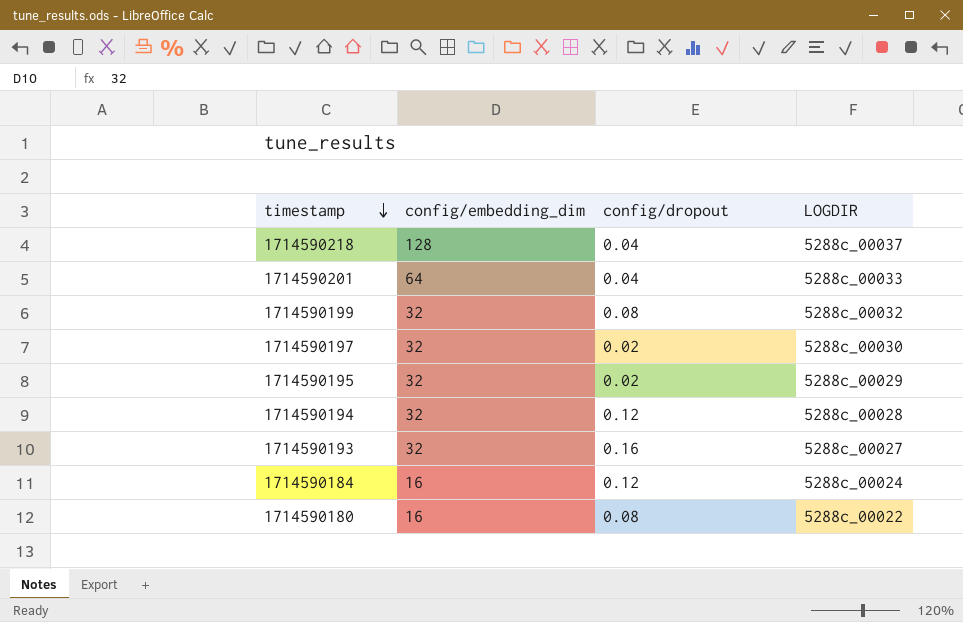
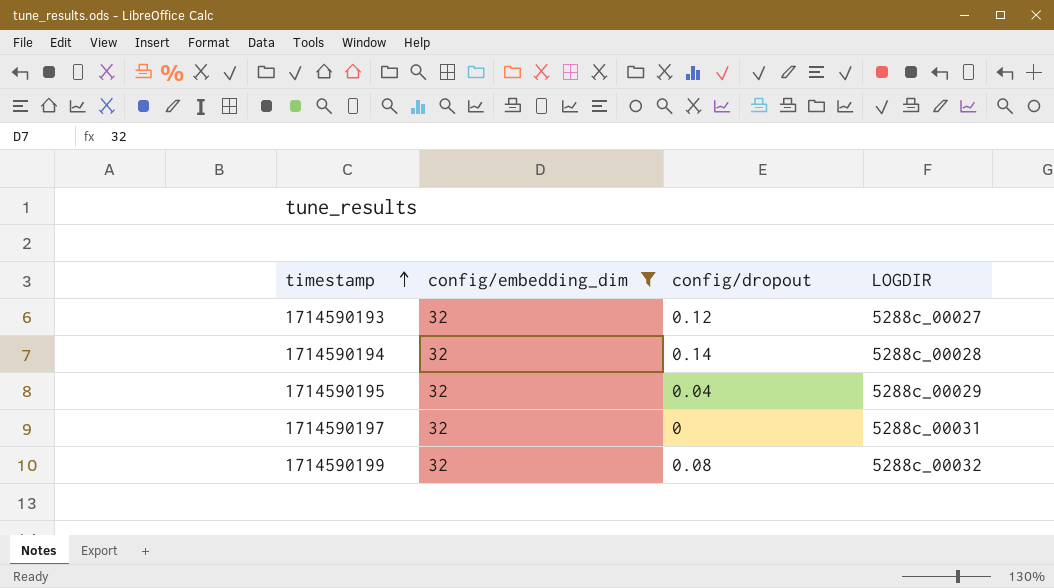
filter: none -> config/embedding_dim = 32
row order: timestamp descending -> timestamp ascending
1714590193 | config/dropout: 0.16 -> 0.12
1714590194 | config/dropout: 0.12 -> 0.14
1714590195 | config/dropout: 0.02 -> 0.04
1714590197 | config/dropout: 0.02 -> 0
1714590197 | LOGDIR: 5288c_00030 -> 5288c_00031

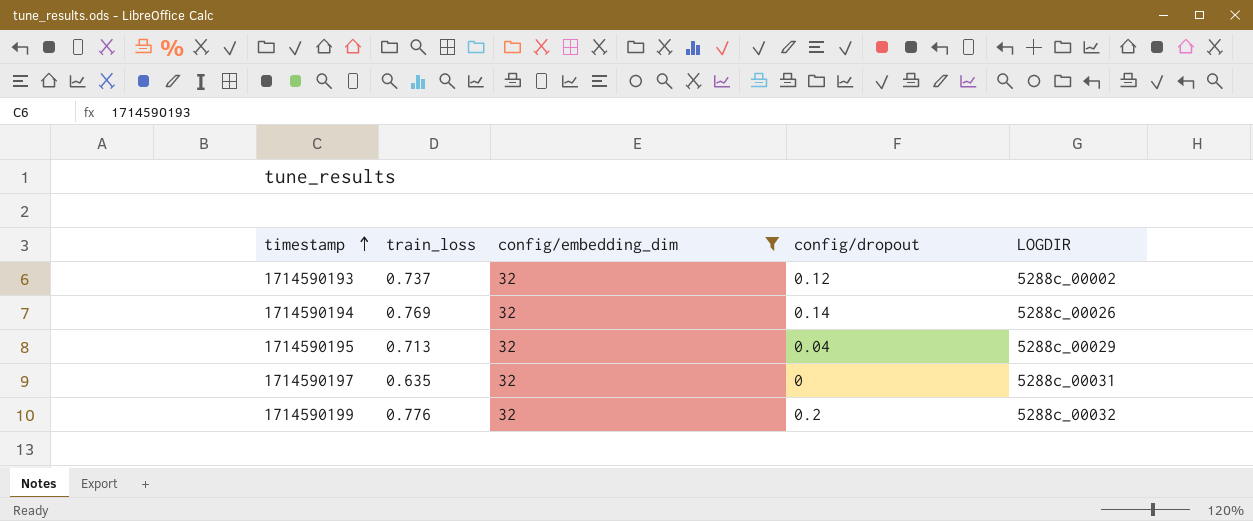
column train_loss | position: none -> 2
1714590193 | LOGDIR: 5288c_00027 -> 5288c_00002
1714590194 | LOGDIR: 5288c_00028 -> 5288c_00026
1714590199 | config/dropout: 0.08 -> 0.2

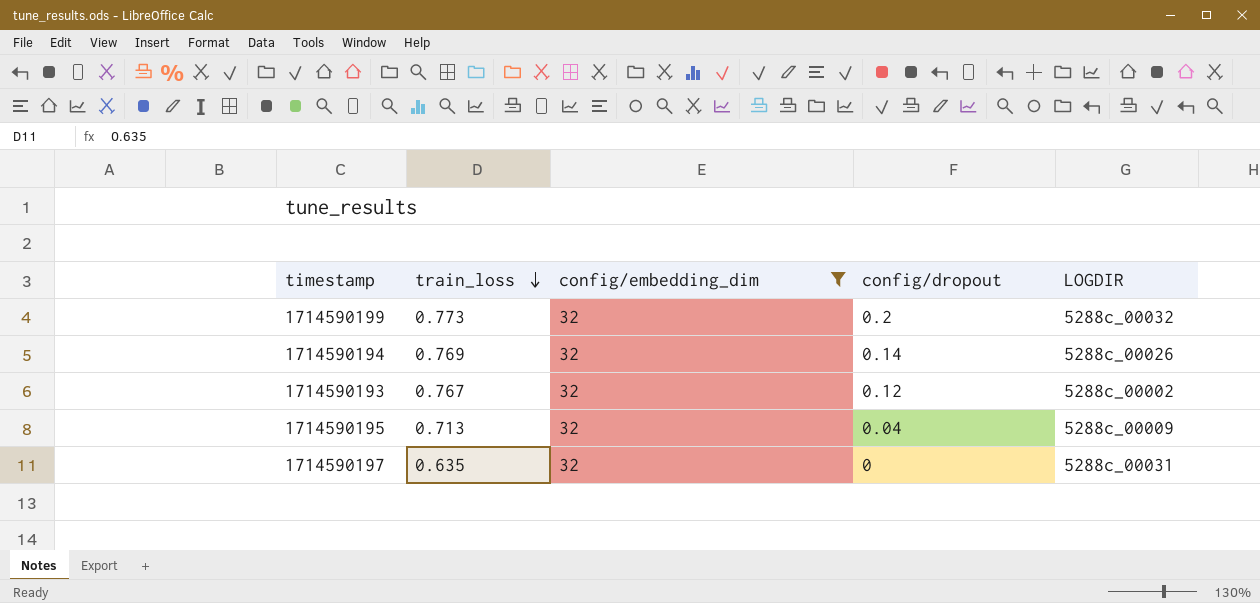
row order: timestamp ascending -> train_loss descending
1714590199 | train_loss: 0.776 -> 0.773
1714590193 | train_loss: 0.737 -> 0.767
1714590195 | LOGDIR: 5288c_00029 -> 5288c_00009

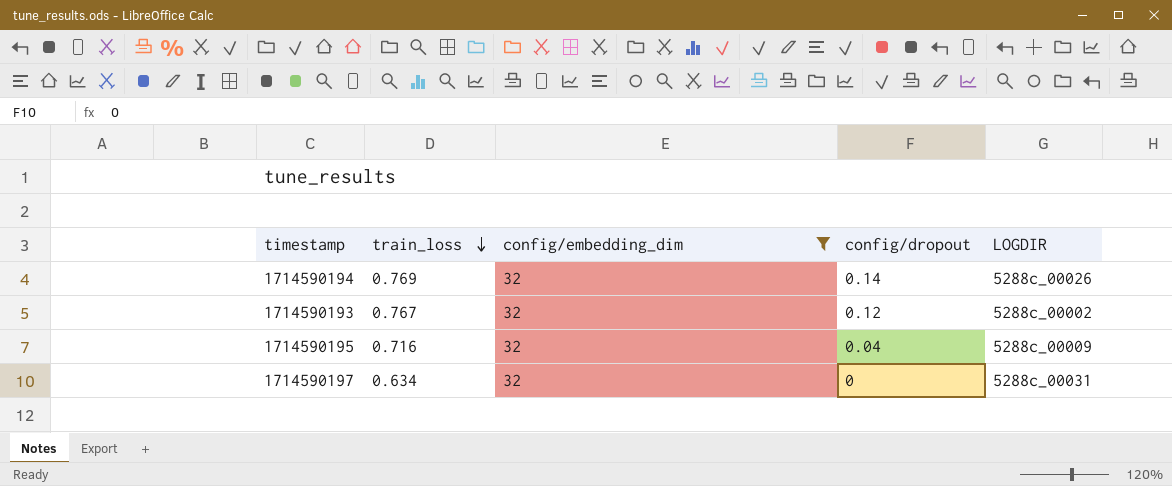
row 1714590199: 0.773 | 32 | 0.2 | 5288c_00032 -> none
1714590195 | train_loss: 0.713 -> 0.716
1714590197 | train_loss: 0.635 -> 0.634

